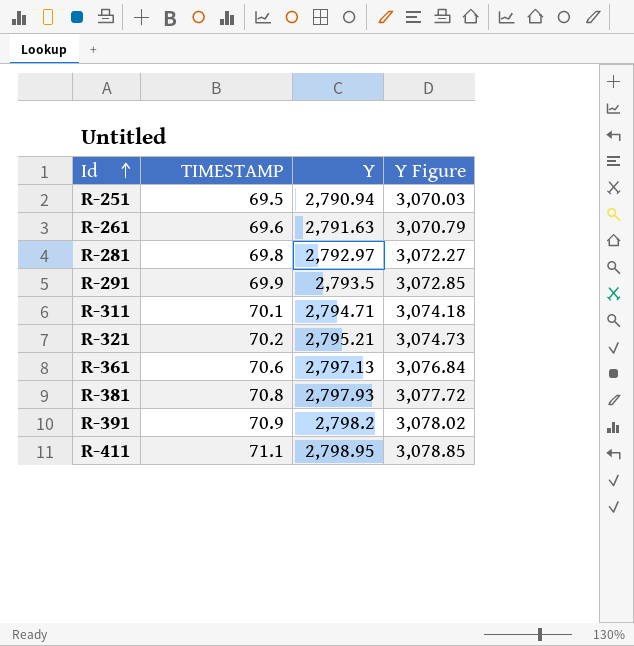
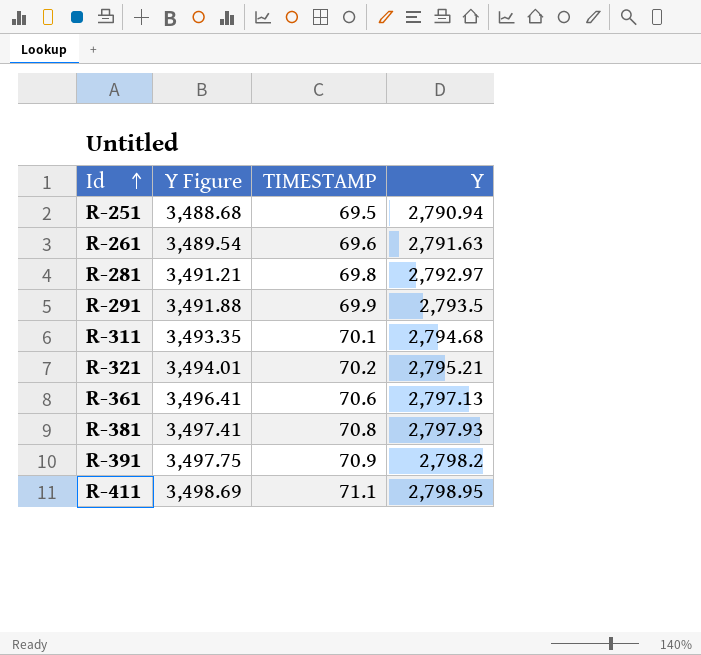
column Y Figure | formula: [Y] * 1.1 -> [Y] * 1.25
column Y Figure | position: 4 -> 2
R-311 | Y: 2,794.71 -> 2,794.68

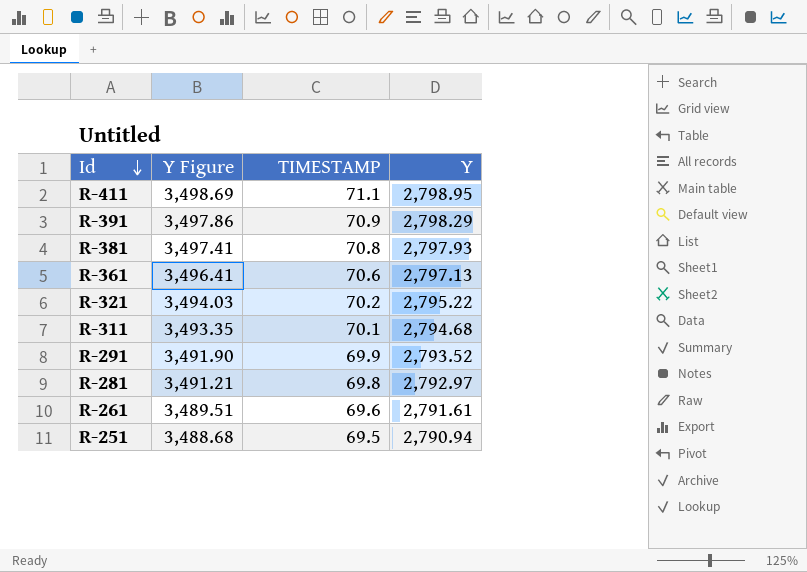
row order: Id ascending -> Id descending
R-391 | Y Figure: 3,497.75 -> 3,497.86
R-391 | Y: 2,798.2 -> 2,798.29
R-321 | Y Figure: 3,494.01 -> 3,494.03
R-321 | Y: 2,795.21 -> 2,795.22
R-291 | Y Figure: 3,491.88 -> 3,491.90
R-291 | Y: 2,793.5 -> 2,793.52
R-261 | Y Figure: 3,489.54 -> 3,489.51
R-261 | Y: 2,791.63 -> 2,791.61

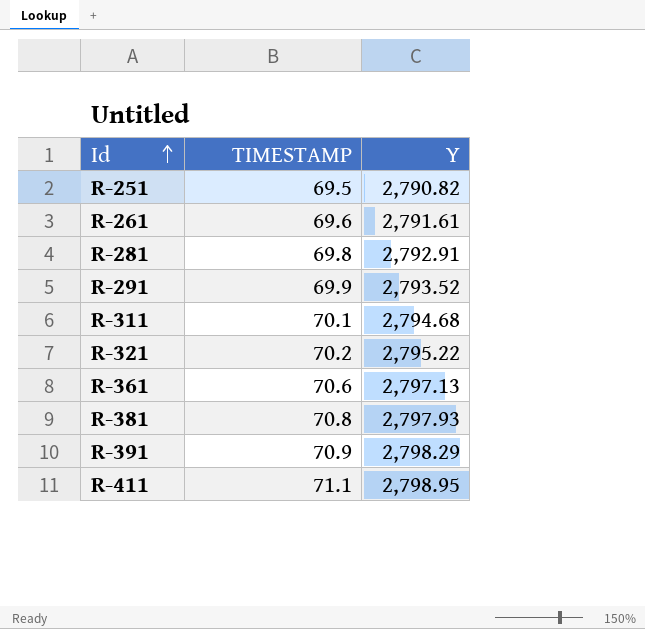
row order: Id descending -> Id ascending
column Y Figure | formula: [Y] * 1.25 -> none
R-251 | Y: 2,790.94 -> 2,790.82
R-281 | Y: 2,792.97 -> 2,792.91

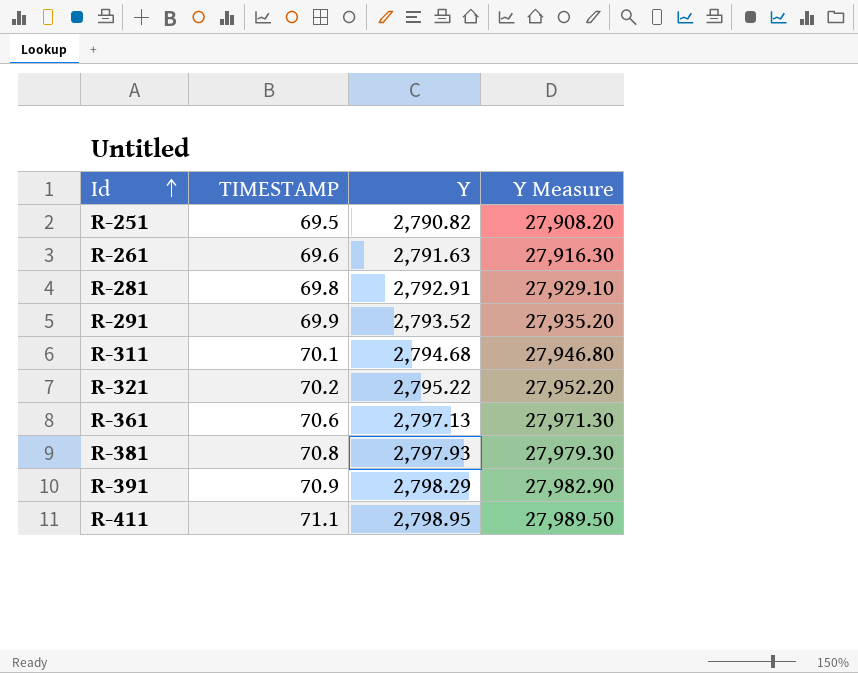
column Y Measure | formula: none -> [Y] * 10
R-261 | Y: 2,791.61 -> 2,791.63

